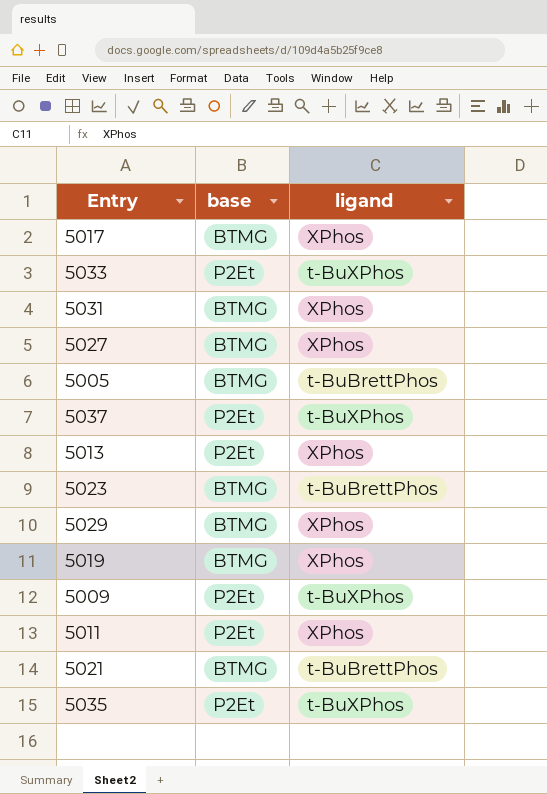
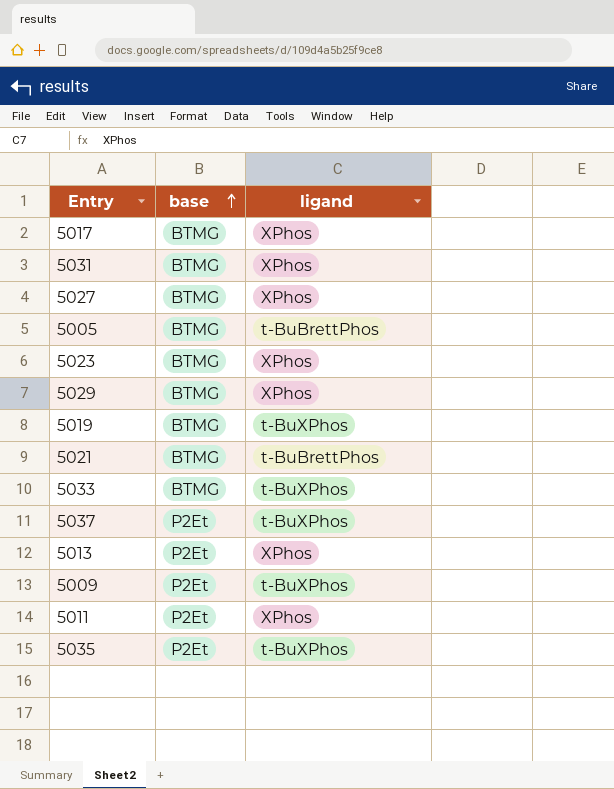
row order: none -> base ascending
5023 | ligand: t-BuBrettPhos -> XPhos
5019 | ligand: XPhos -> t-BuXPhos
5033 | base: P2Et -> BTMG

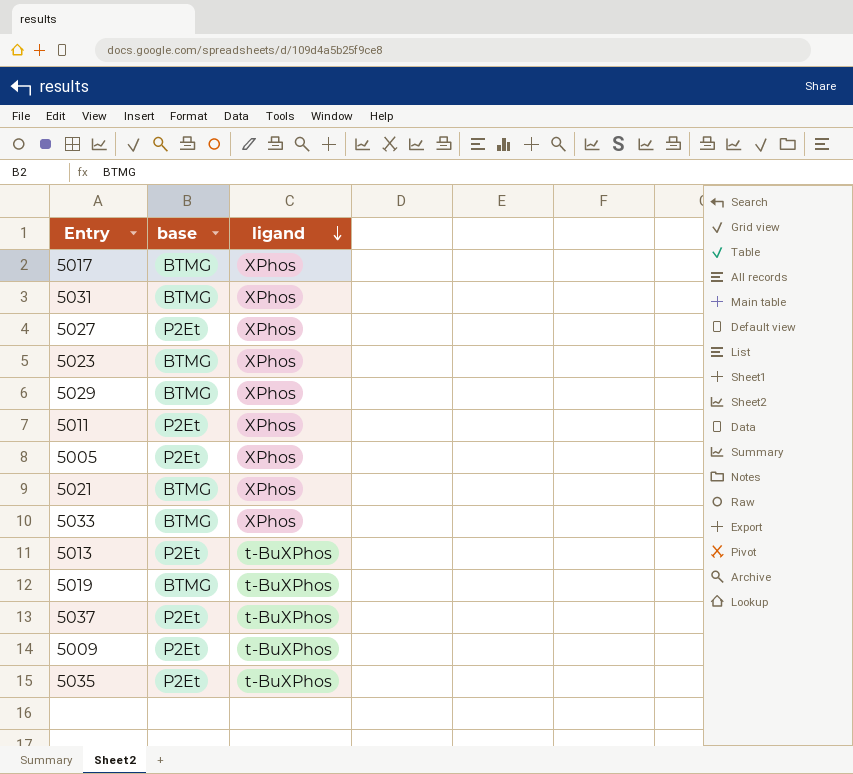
row order: base ascending -> ligand descending
5027 | base: BTMG -> P2Et
5005 | base: BTMG -> P2Et
5005 | ligand: t-BuBrettPhos -> XPhos
5021 | ligand: t-BuBrettPhos -> XPhos
5033 | ligand: t-BuXPhos -> XPhos
5013 | ligand: XPhos -> t-BuXPhos

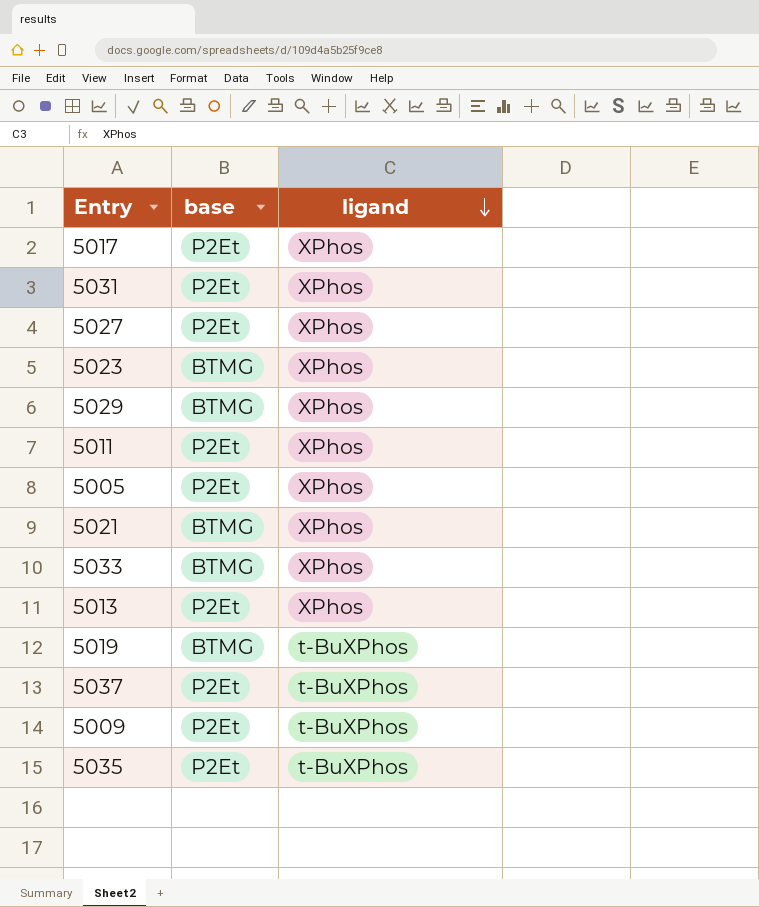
5017 | base: BTMG -> P2Et
5031 | base: BTMG -> P2Et
5013 | ligand: t-BuXPhos -> XPhos

